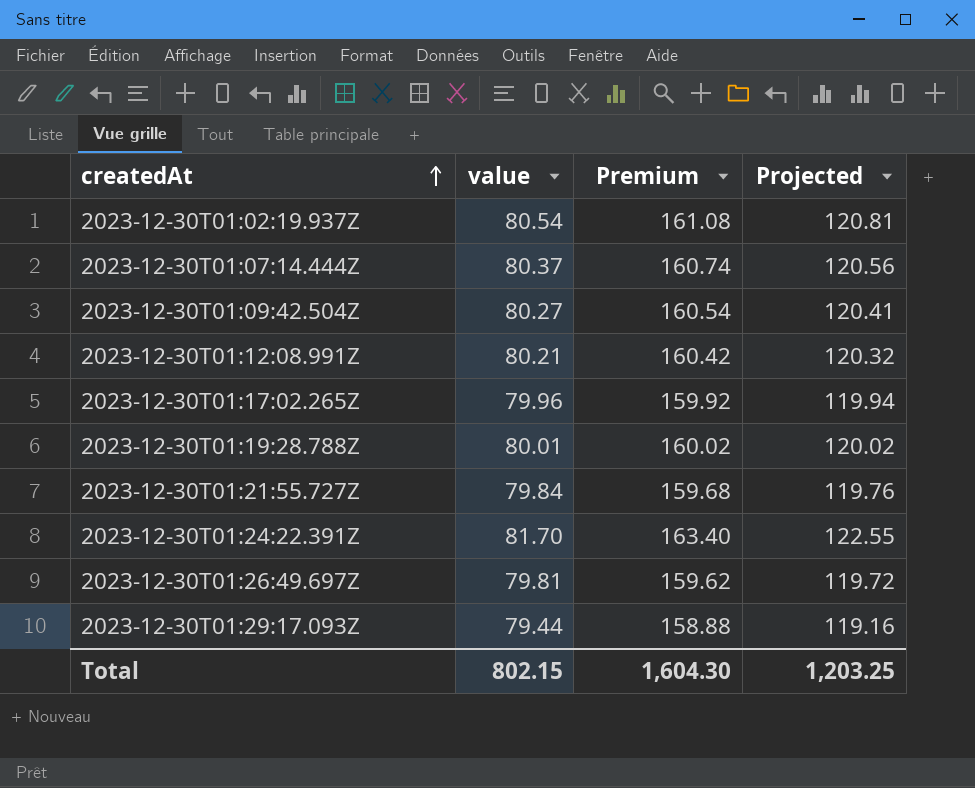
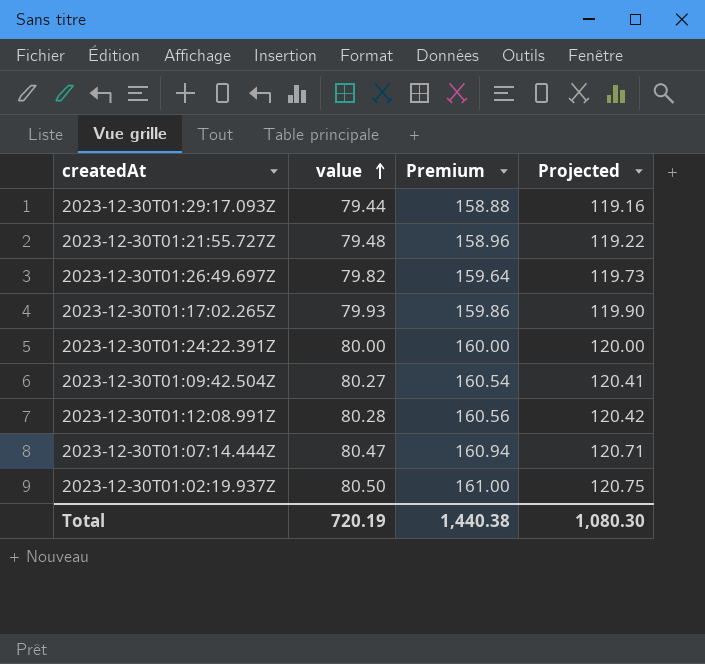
row order: createdAt ascending -> value ascending
row 2023-12-30T01:19:28.788Z: 80.01 | 160.02 | 120.02 -> none
2023-12-30T01:21:55.727Z | value: 79.84 -> 79.48
2023-12-30T01:21:55.727Z | Premium: 159.68 -> 158.96
2023-12-30T01:21:55.727Z | Projected: 119.76 -> 119.22
2023-12-30T01:26:49.697Z | value: 79.81 -> 79.82
2023-12-30T01:26:49.697Z | Premium: 159.62 -> 159.64
2023-12-30T01:26:49.697Z | Projected: 119.72 -> 119.73
2023-12-30T01:17:02.265Z | value: 79.96 -> 79.93
2023-12-30T01:17:02.265Z | Premium: 159.92 -> 159.86
2023-12-30T01:17:02.265Z | Projected: 119.94 -> 119.90
2023-12-30T01:24:22.391Z | value: 81.70 -> 80.00
2023-12-30T01:24:22.391Z | Premium: 163.40 -> 160.00
2023-12-30T01:24:22.391Z | Projected: 122.55 -> 120.00
2023-12-30T01:12:08.991Z | value: 80.21 -> 80.28
2023-12-30T01:12:08.991Z | Premium: 160.42 -> 160.56
2023-12-30T01:12:08.991Z | Projected: 120.32 -> 120.42
2023-12-30T01:07:14.444Z | value: 80.37 -> 80.47
2023-12-30T01:07:14.444Z | Premium: 160.74 -> 160.94
2023-12-30T01:07:14.444Z | Projected: 120.56 -> 120.71
2023-12-30T01:02:19.937Z | value: 80.54 -> 80.50
2023-12-30T01:02:19.937Z | Premium: 161.08 -> 161.00
2023-12-30T01:02:19.937Z | Projected: 120.81 -> 120.75
Total | value: 802.15 -> 720.19
Total | Premium: 1,604.30 -> 1,440.38
Total | Projected: 1,203.25 -> 1,080.30

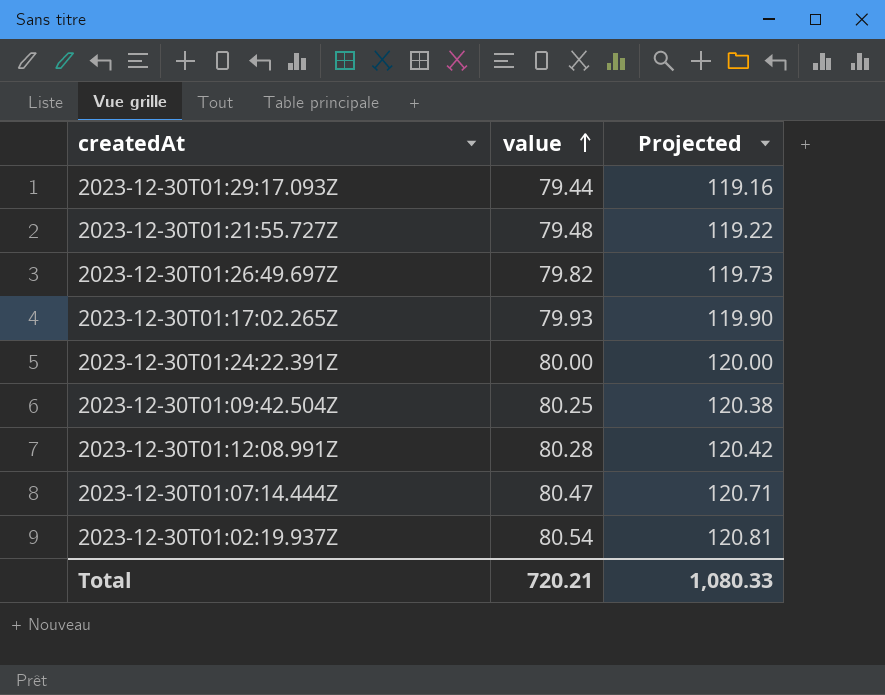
column Premium | formula: [value] * 2 -> none
2023-12-30T01:09:42.504Z | value: 80.27 -> 80.25
2023-12-30T01:09:42.504Z | Projected: 120.41 -> 120.38
2023-12-30T01:02:19.937Z | value: 80.50 -> 80.54
2023-12-30T01:02:19.937Z | Projected: 120.75 -> 120.81
Total | value: 720.19 -> 720.21
Total | Projected: 1,080.30 -> 1,080.33

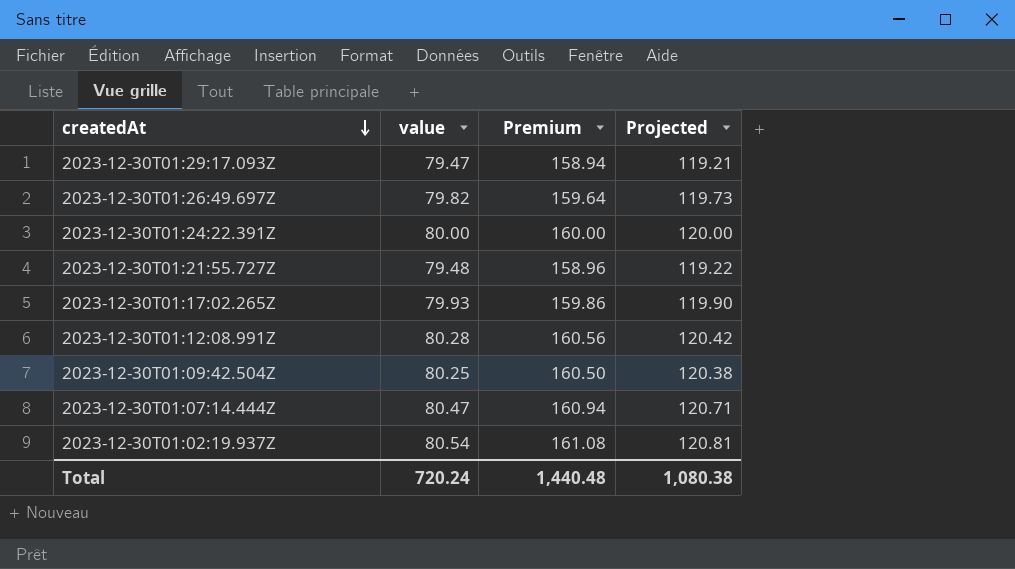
row order: value ascending -> createdAt descending
column Premium | formula: none -> [value] * 2
2023-12-30T01:29:17.093Z | value: 79.44 -> 79.47
2023-12-30T01:29:17.093Z | Projected: 119.16 -> 119.21
Total | value: 720.21 -> 720.24
Total | Projected: 1,080.33 -> 1,080.38

